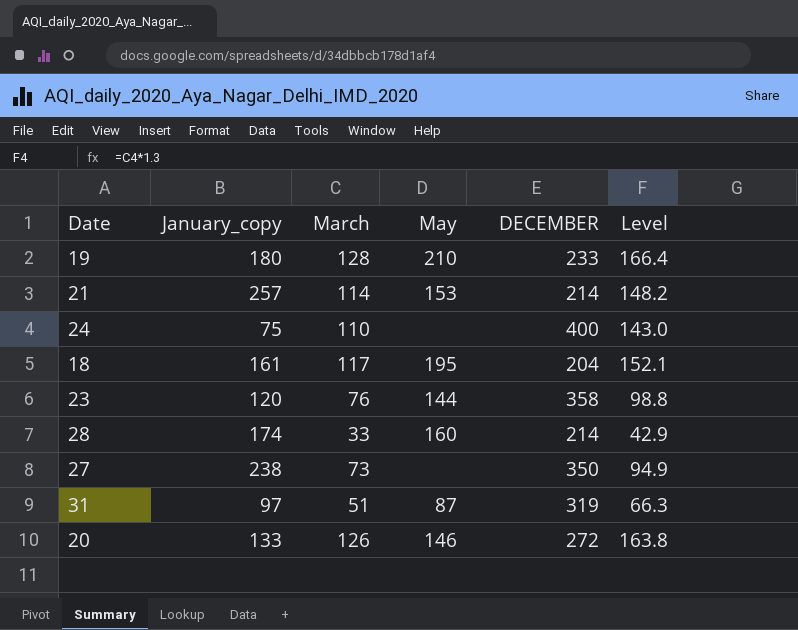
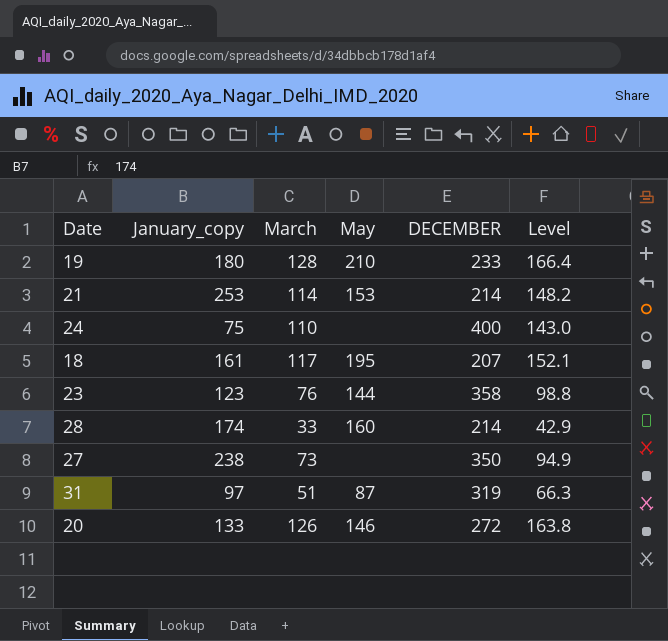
21 | January_copy: 257 -> 253
18 | DECEMBER: 204 -> 207
23 | January_copy: 120 -> 123

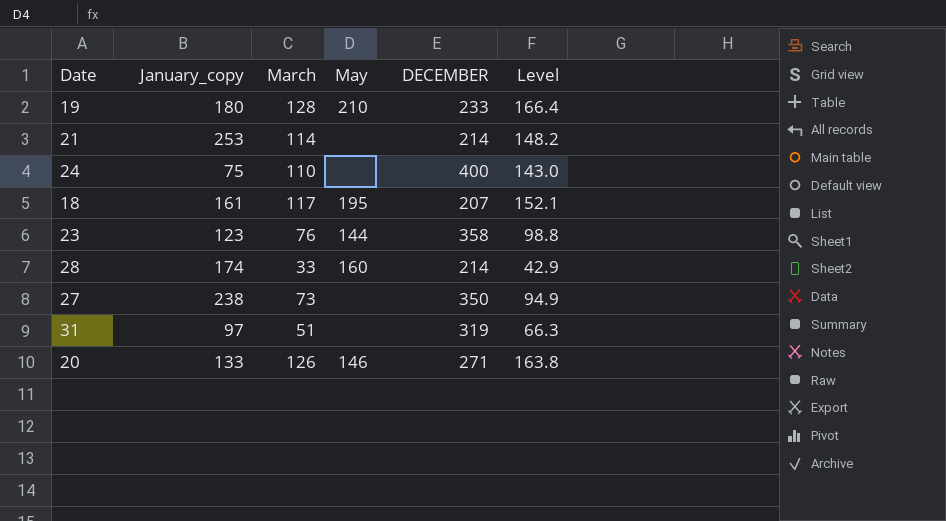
21 | May: 153 -> none
31 | May: 87 -> none
20 | DECEMBER: 272 -> 271

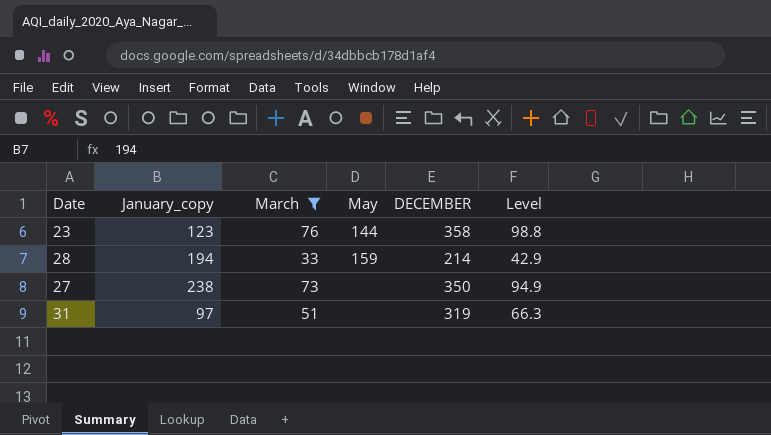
filter: none -> March <= 76
28 | January_copy: 174 -> 194
28 | May: 160 -> 159

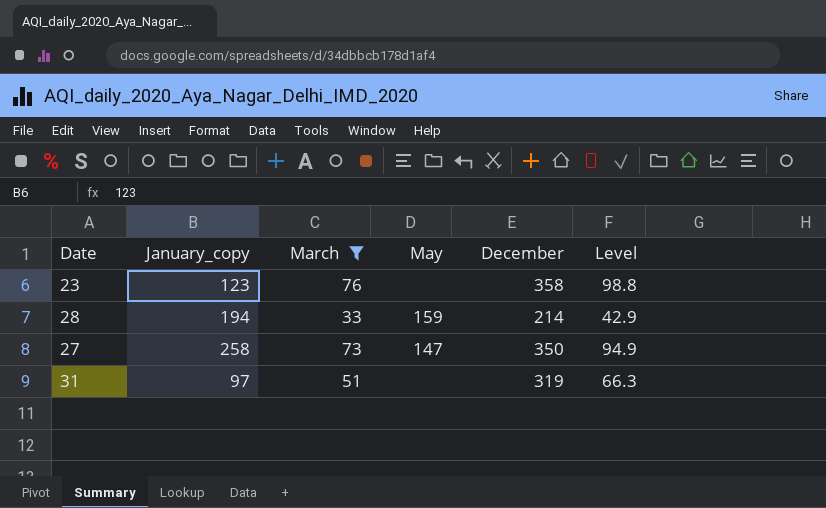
column name: DECEMBER -> December
23 | May: 144 -> none
27 | January_copy: 238 -> 258
27 | May: none -> 147

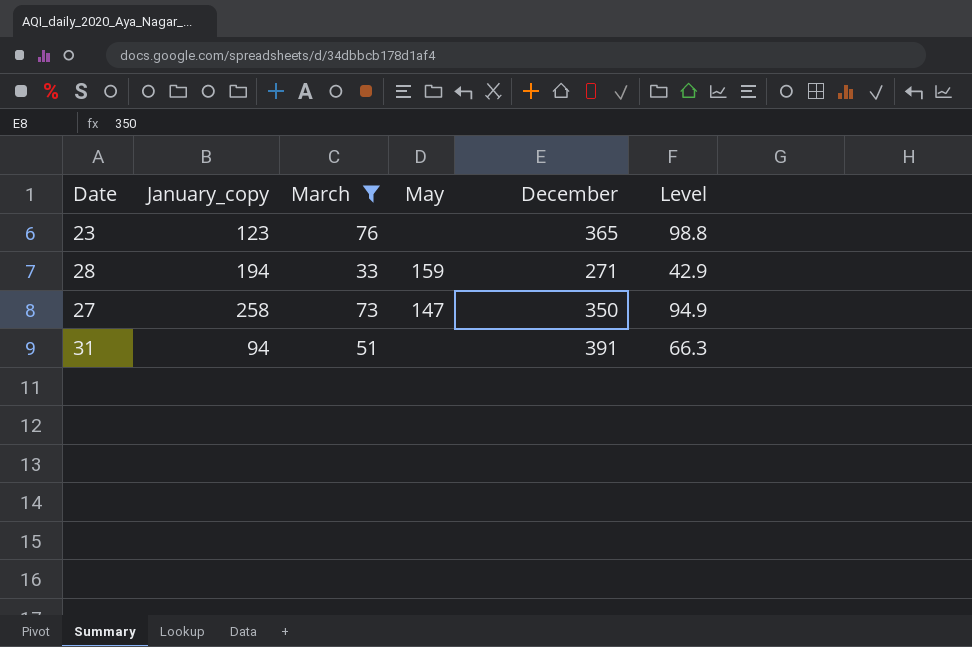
23 | December: 358 -> 365
28 | December: 214 -> 271
31 | January_copy: 97 -> 94
31 | December: 319 -> 391

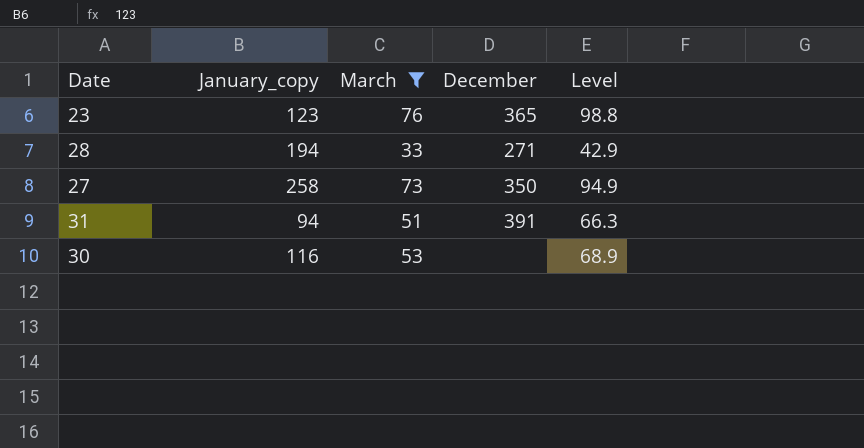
column May | position: 4 -> none
row 30: none -> 116 | 53 | none | 68.9

